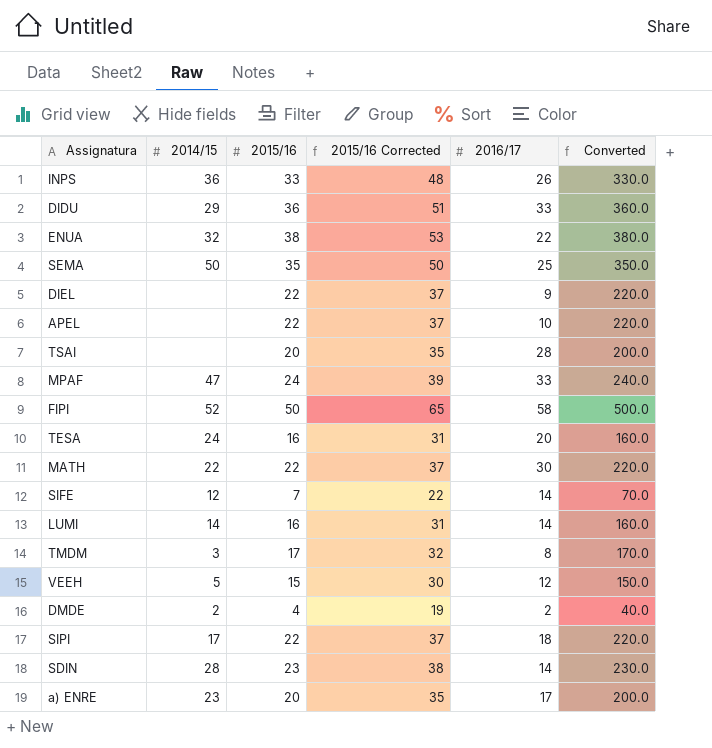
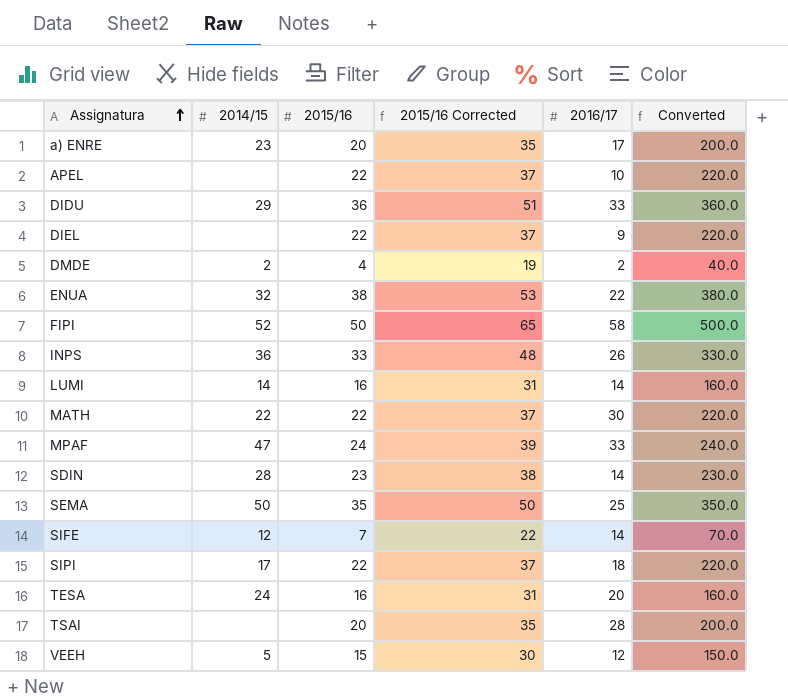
row order: none -> Assignatura ascending
row TMDM: 3 | 17 | 32 | 8 | 170.0 -> none

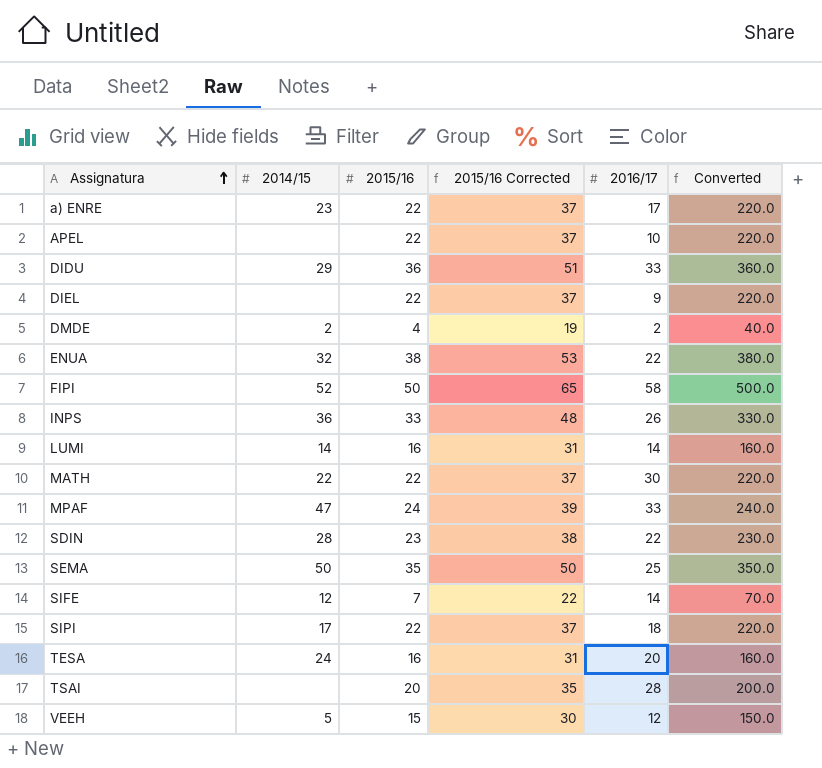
a) ENRE | 2015/16: 20 -> 22
a) ENRE | 2015/16 Corrected: 35 -> 37
a) ENRE | Converted: 200.0 -> 220.0
SDIN | 2016/17: 14 -> 22

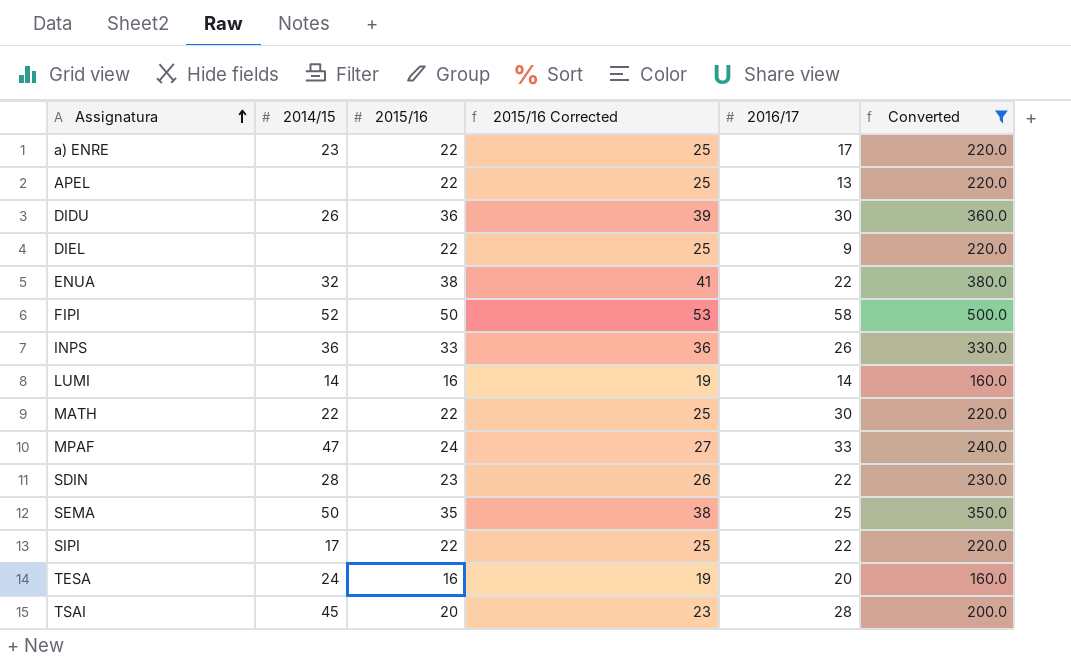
filter: none -> Converted >= 160.0
column 2015/16 Corrected | formula: [2015/16] + 15 -> [2015/16] + 3
APEL | 2016/17: 10 -> 13
DIDU | 2014/15: 29 -> 26
DIDU | 2016/17: 33 -> 30
SIPI | 2016/17: 18 -> 22
TSAI | 2014/15: none -> 45

